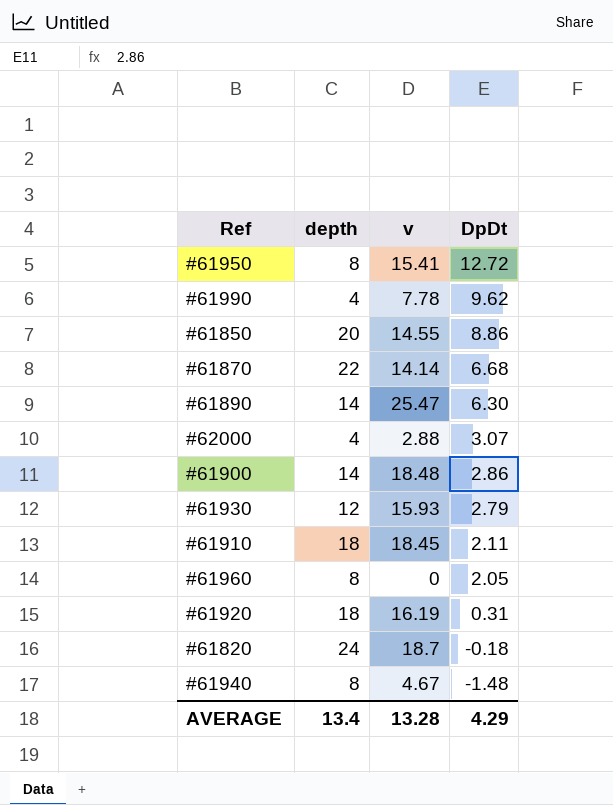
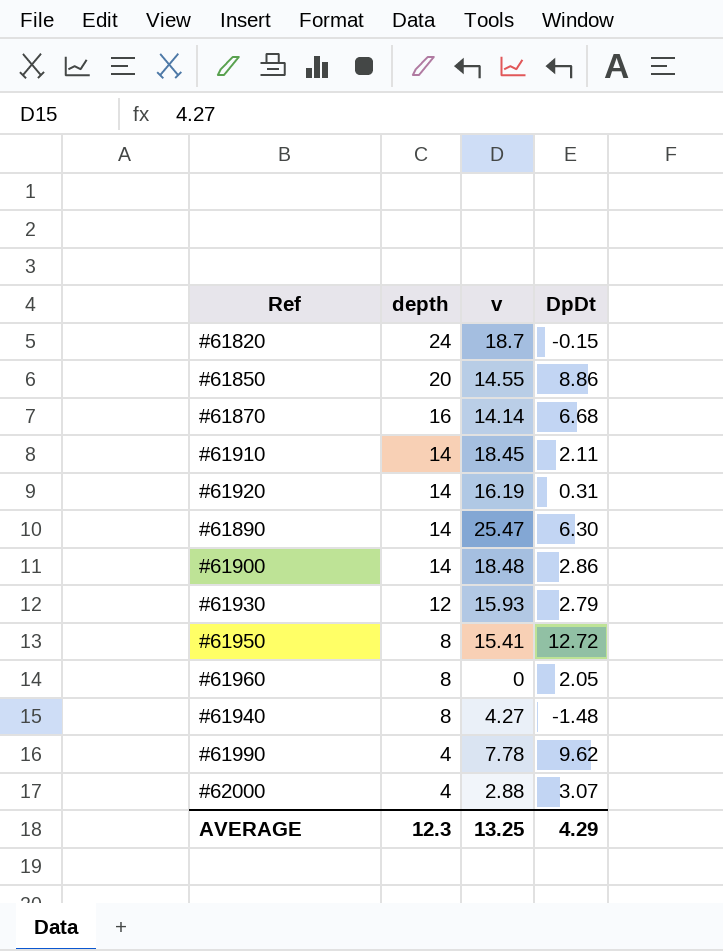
row order: DpDt descending -> depth descending
#61820 | DpDt: -0.18 -> -0.15
#61870 | depth: 22 -> 16
#61910 | depth: 18 -> 14
#61920 | depth: 18 -> 14
#61940 | v: 4.67 -> 4.27
AVERAGE | depth: 13.4 -> 12.3
AVERAGE | v: 13.28 -> 13.25

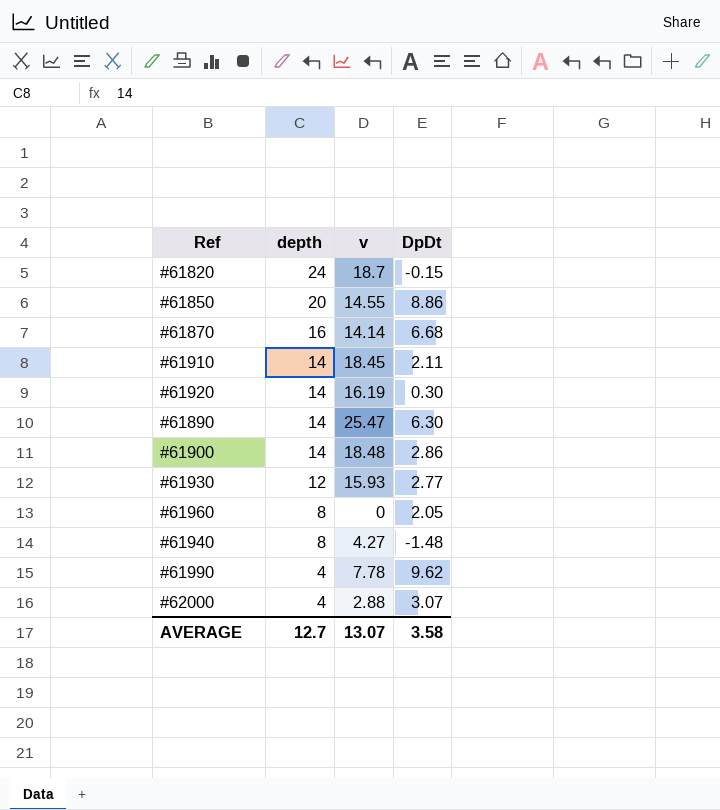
row #61950: 8 | 15.41 | 12.72 -> none
#61920 | DpDt: 0.31 -> 0.30
#61930 | DpDt: 2.79 -> 2.77
AVERAGE | depth: 12.3 -> 12.7
AVERAGE | v: 13.25 -> 13.07
AVERAGE | DpDt: 4.29 -> 3.58

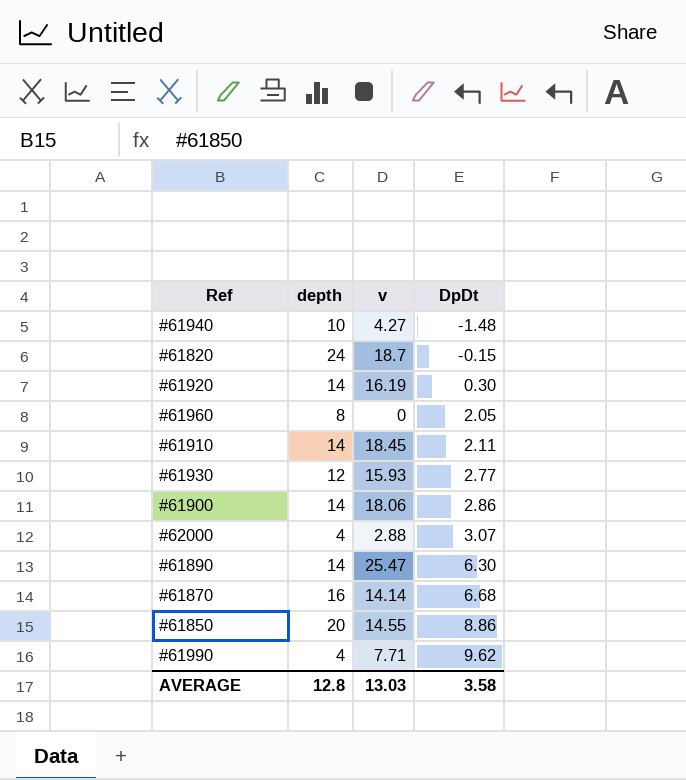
row order: depth descending -> DpDt ascending
#61940 | depth: 8 -> 10
#61900 | v: 18.48 -> 18.06
#61990 | v: 7.78 -> 7.71
AVERAGE | depth: 12.7 -> 12.8
AVERAGE | v: 13.07 -> 13.03

